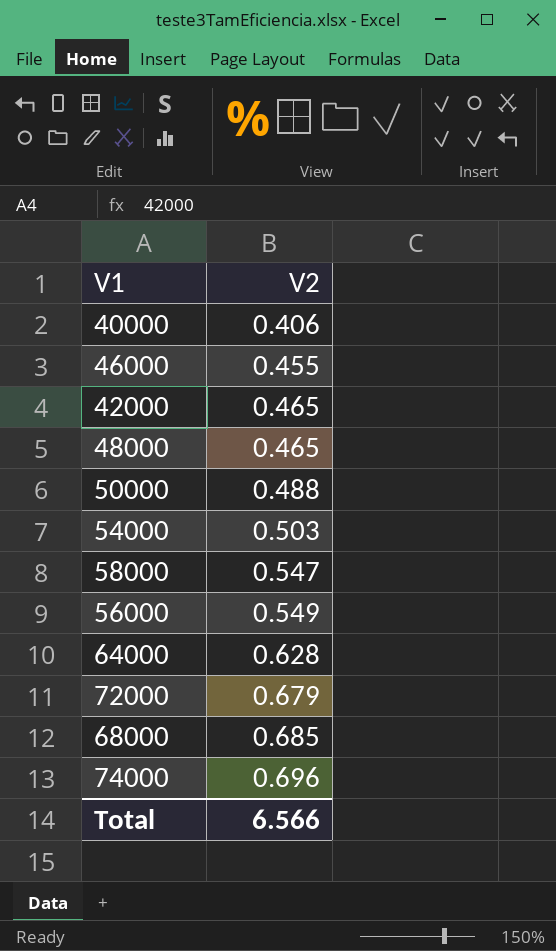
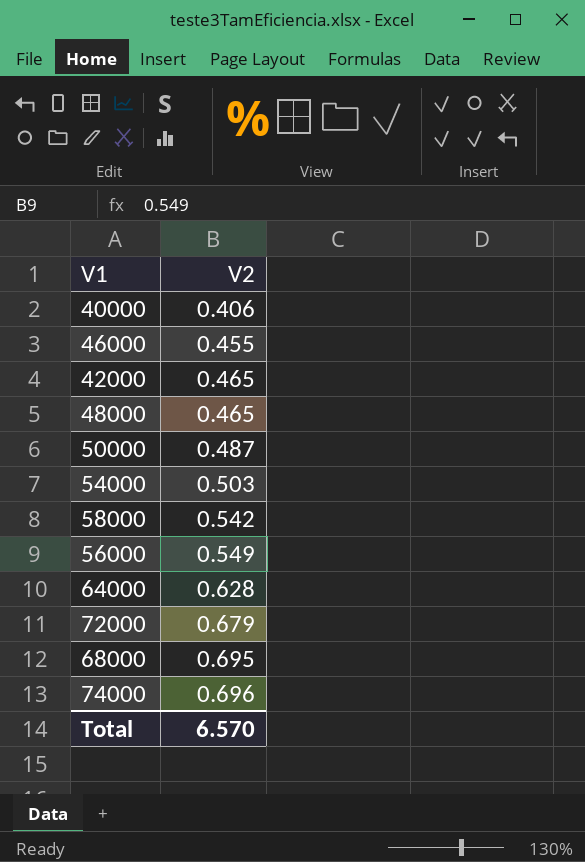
50000 | V2: 0.488 -> 0.487
58000 | V2: 0.547 -> 0.542
68000 | V2: 0.685 -> 0.695
Total | V2: 6.566 -> 6.570

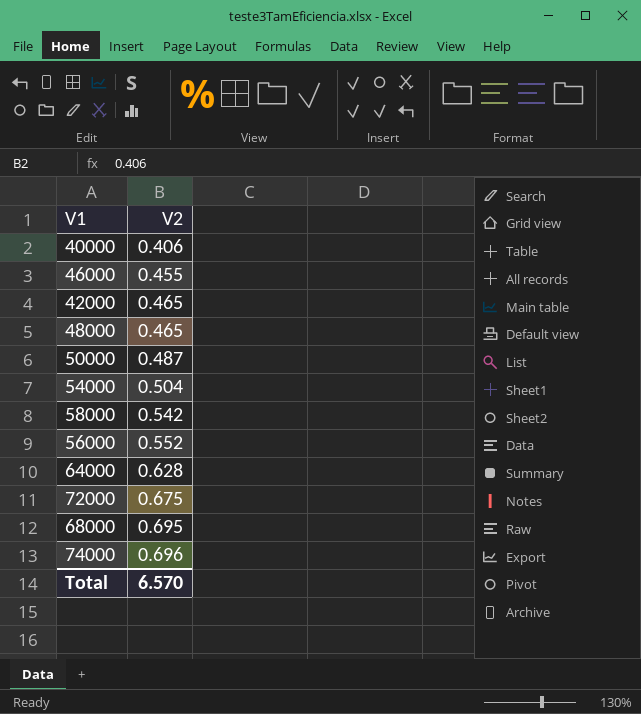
54000 | V2: 0.503 -> 0.504
56000 | V2: 0.549 -> 0.552
72000 | V2: 0.679 -> 0.675

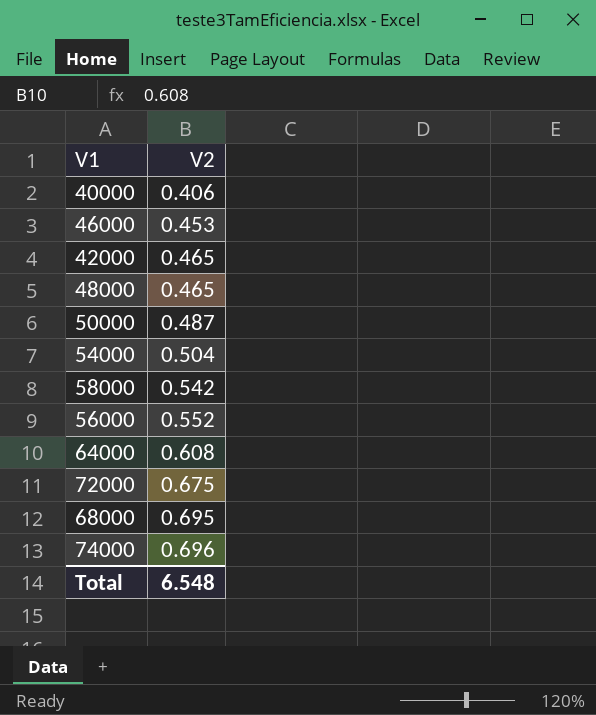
46000 | V2: 0.455 -> 0.453
64000 | V2: 0.628 -> 0.608
Total | V2: 6.570 -> 6.548

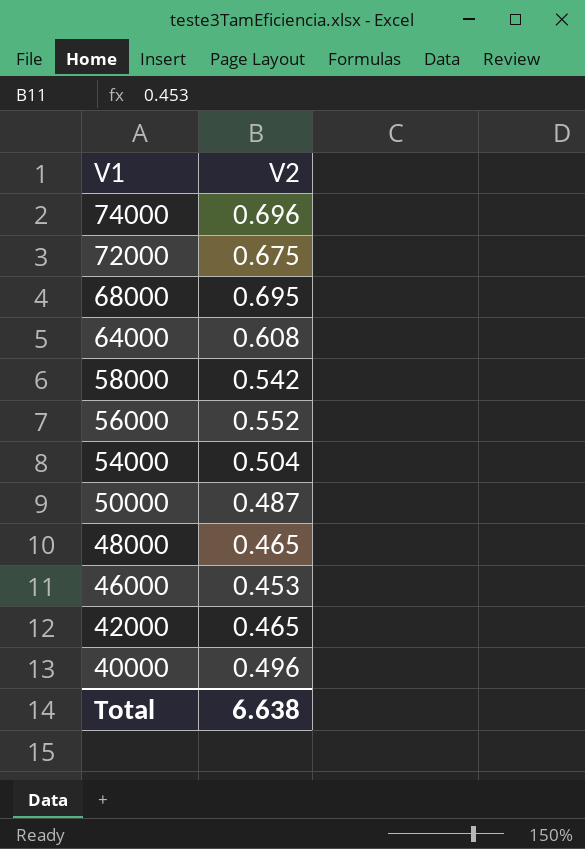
row order: V2 ascending -> V1 descending
40000 | V2: 0.406 -> 0.496
Total | V2: 6.548 -> 6.638

